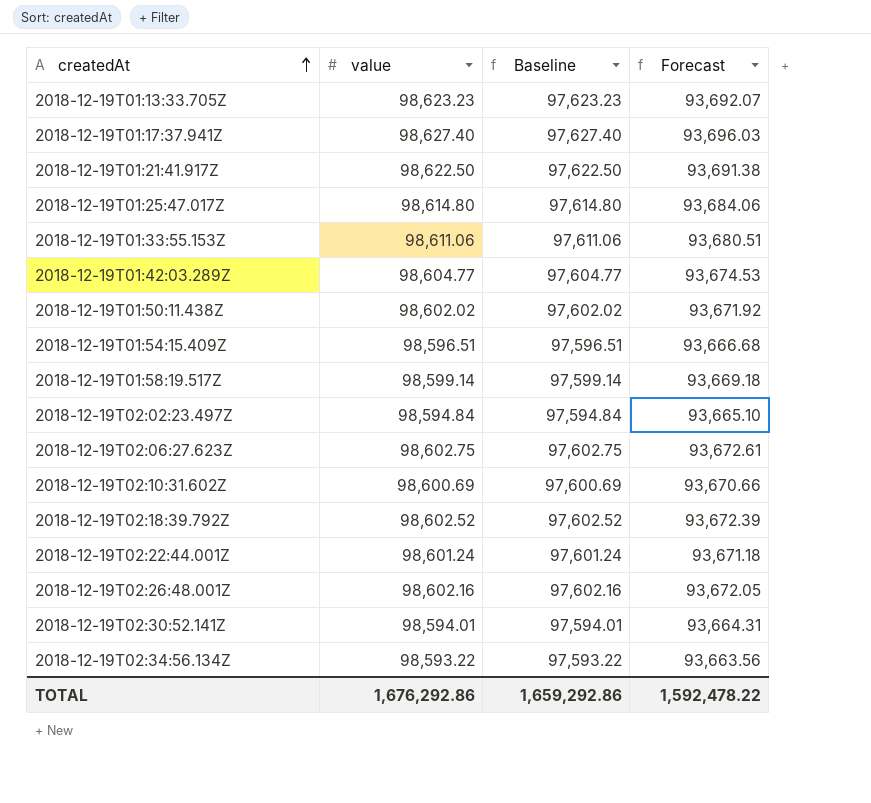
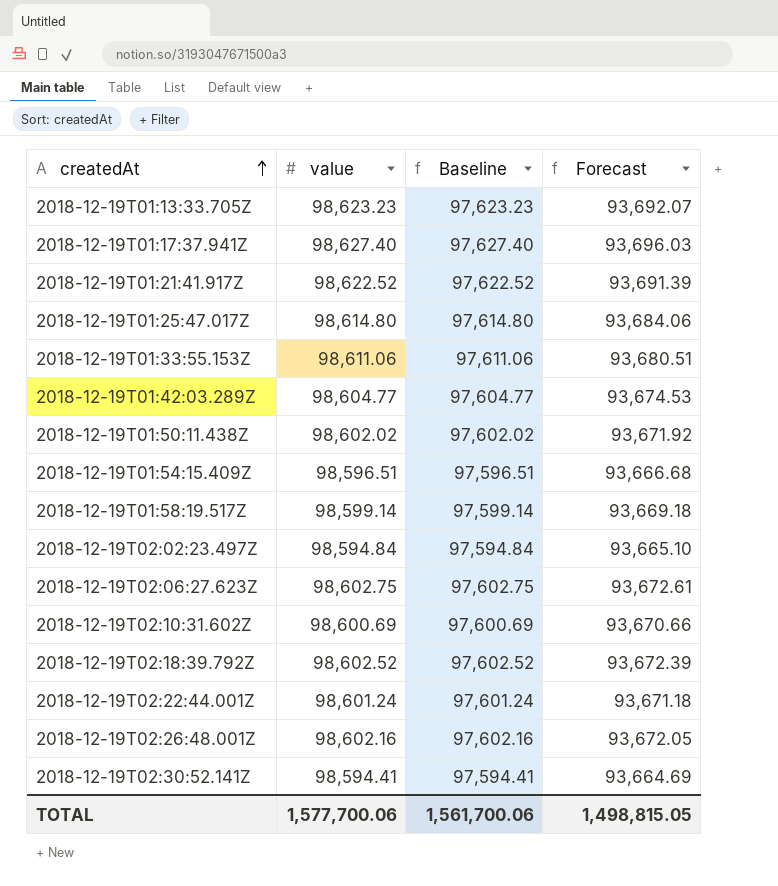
row 2018-12-19T02:34:56.134Z: 98,593.22 | 97,593.22 | 93,663.56 -> none
2018-12-19T01:21:41.917Z | value: 98,622.50 -> 98,622.52
2018-12-19T01:21:41.917Z | Baseline: 97,622.50 -> 97,622.52
2018-12-19T01:21:41.917Z | Forecast: 93,691.38 -> 93,691.39
2018-12-19T02:30:52.141Z | value: 98,594.01 -> 98,594.41
2018-12-19T02:30:52.141Z | Baseline: 97,594.01 -> 97,594.41
2018-12-19T02:30:52.141Z | Forecast: 93,664.31 -> 93,664.69
TOTAL | value: 1,676,292.86 -> 1,577,700.06
TOTAL | Baseline: 1,659,292.86 -> 1,561,700.06
TOTAL | Forecast: 1,592,478.22 -> 1,498,815.05

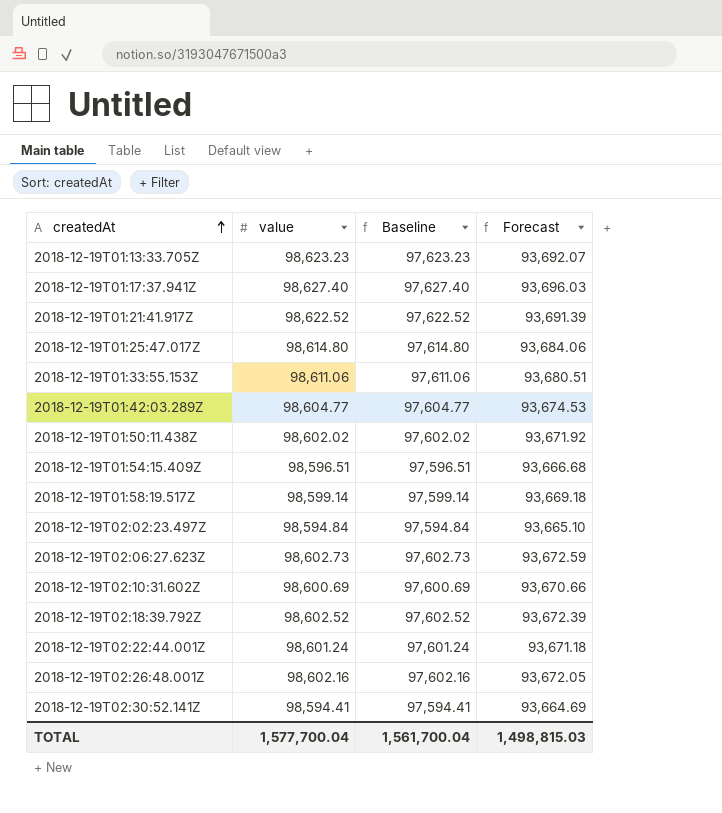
2018-12-19T02:06:27.623Z | value: 98,602.75 -> 98,602.73
2018-12-19T02:06:27.623Z | Baseline: 97,602.75 -> 97,602.73
2018-12-19T02:06:27.623Z | Forecast: 93,672.61 -> 93,672.59
TOTAL | value: 1,577,700.06 -> 1,577,700.04
TOTAL | Baseline: 1,561,700.06 -> 1,561,700.04
TOTAL | Forecast: 1,498,815.05 -> 1,498,815.03

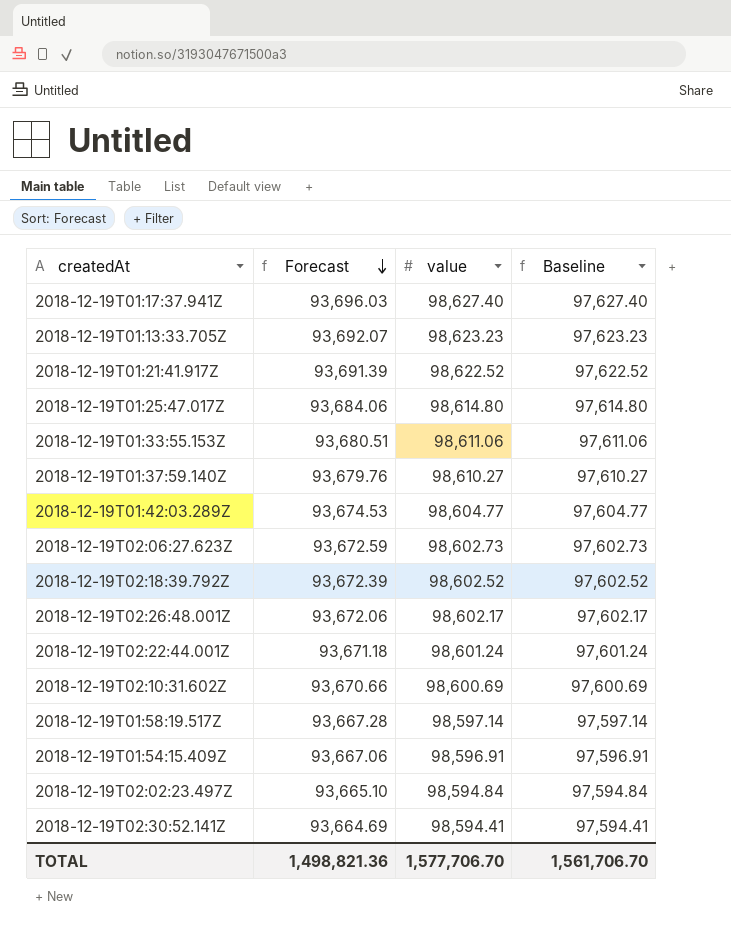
row order: createdAt ascending -> Forecast descending
column Forecast | position: 4 -> 2
row 2018-12-19T01:50:11.438Z: 98,602.02 | 97,602.02 | 93,671.92 -> none
row 2018-12-19T01:37:59.140Z: none -> 93,679.76 | 98,610.27 | 97,610.27
2018-12-19T02:26:48.001Z | Forecast: 93,672.05 -> 93,672.06
2018-12-19T02:26:48.001Z | value: 98,602.16 -> 98,602.17
2018-12-19T02:26:48.001Z | Baseline: 97,602.16 -> 97,602.17
2018-12-19T01:58:19.517Z | Forecast: 93,669.18 -> 93,667.28
2018-12-19T01:58:19.517Z | value: 98,599.14 -> 98,597.14
2018-12-19T01:58:19.517Z | Baseline: 97,599.14 -> 97,597.14
2018-12-19T01:54:15.409Z | Forecast: 93,666.68 -> 93,667.06
2018-12-19T01:54:15.409Z | value: 98,596.51 -> 98,596.91
2018-12-19T01:54:15.409Z | Baseline: 97,596.51 -> 97,596.91
TOTAL | Forecast: 1,498,815.03 -> 1,498,821.36
TOTAL | value: 1,577,700.04 -> 1,577,706.70
TOTAL | Baseline: 1,561,700.04 -> 1,561,706.70

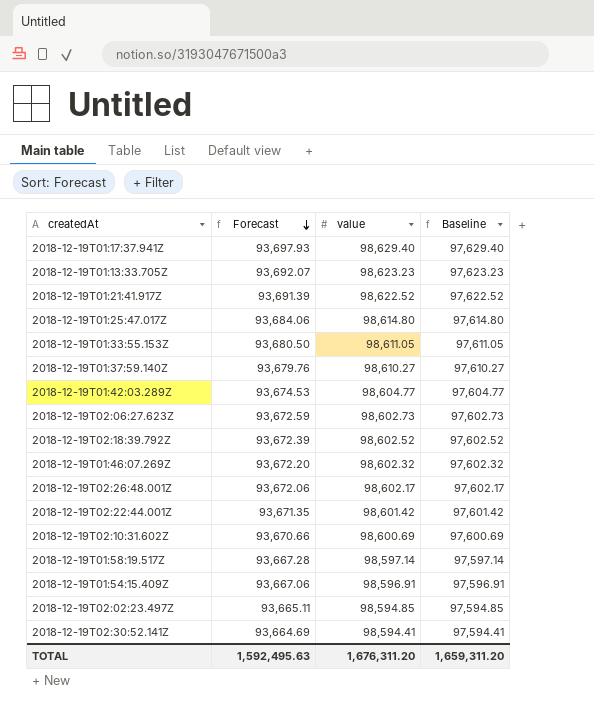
2018-12-19T01:17:37.941Z | Forecast: 93,696.03 -> 93,697.93
2018-12-19T01:17:37.941Z | value: 98,627.40 -> 98,629.40
2018-12-19T01:17:37.941Z | Baseline: 97,627.40 -> 97,629.40
2018-12-19T01:33:55.153Z | Forecast: 93,680.51 -> 93,680.50
2018-12-19T01:33:55.153Z | value: 98,611.06 -> 98,611.05
2018-12-19T01:33:55.153Z | Baseline: 97,611.06 -> 97,611.05
row 2018-12-19T01:46:07.269Z: none -> 93,672.20 | 98,602.32 | 97,602.32
2018-12-19T02:22:44.001Z | Forecast: 93,671.18 -> 93,671.35
2018-12-19T02:22:44.001Z | value: 98,601.24 -> 98,601.42
2018-12-19T02:22:44.001Z | Baseline: 97,601.24 -> 97,601.42
2018-12-19T02:02:23.497Z | Forecast: 93,665.10 -> 93,665.11
2018-12-19T02:02:23.497Z | value: 98,594.84 -> 98,594.85
2018-12-19T02:02:23.497Z | Baseline: 97,594.84 -> 97,594.85
TOTAL | Forecast: 1,498,821.36 -> 1,592,495.63
TOTAL | value: 1,577,706.70 -> 1,676,311.20
TOTAL | Baseline: 1,561,706.70 -> 1,659,311.20

